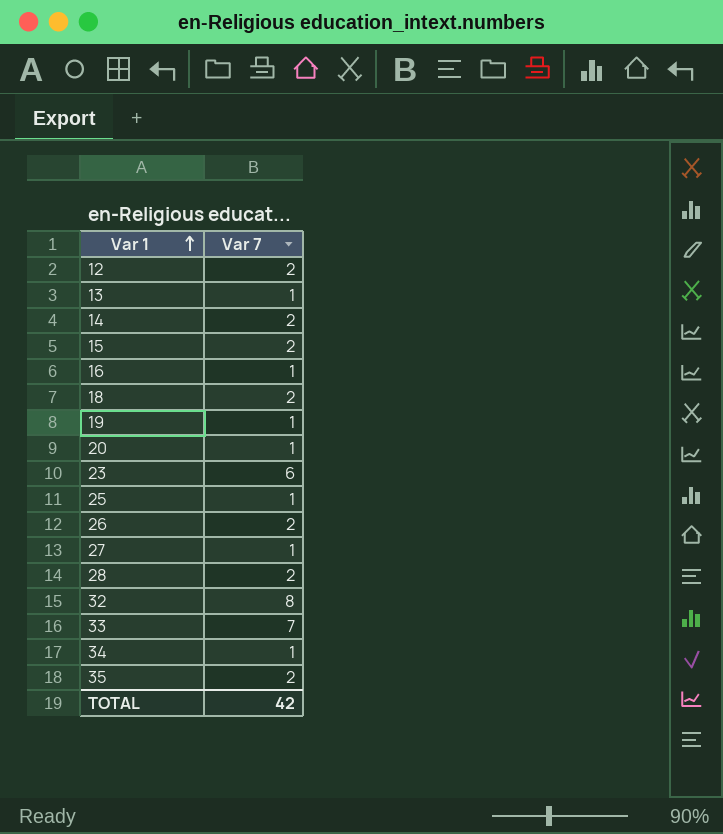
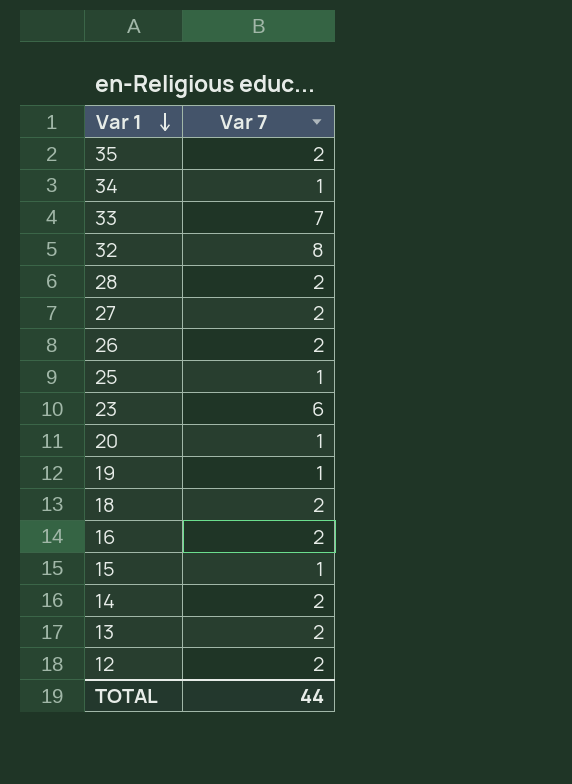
row order: Var 1 ascending -> Var 1 descending
27 | Var 7: 1 -> 2
16 | Var 7: 1 -> 2
15 | Var 7: 2 -> 1
13 | Var 7: 1 -> 2
TOTAL | Var 7: 42 -> 44

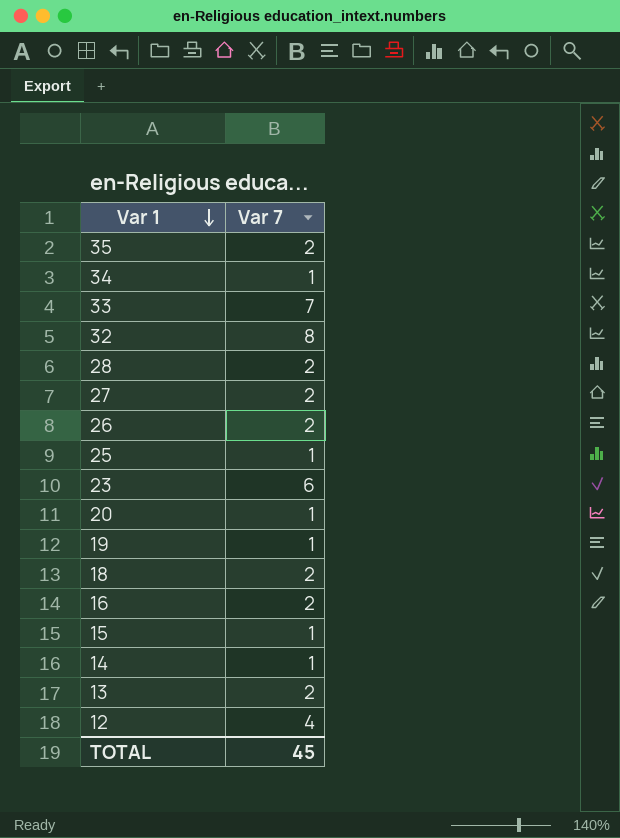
14 | Var 7: 2 -> 1
12 | Var 7: 2 -> 4
TOTAL | Var 7: 44 -> 45

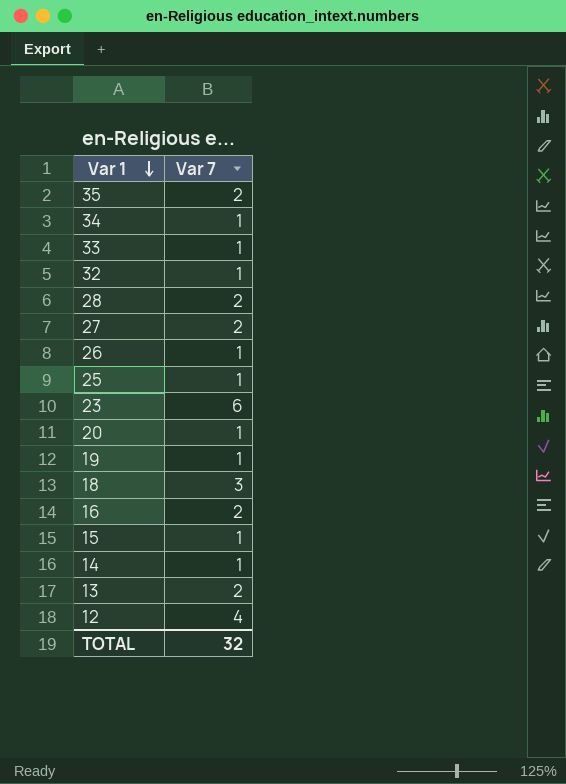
33 | Var 7: 7 -> 1
32 | Var 7: 8 -> 1
26 | Var 7: 2 -> 1
18 | Var 7: 2 -> 3
TOTAL | Var 7: 45 -> 32

